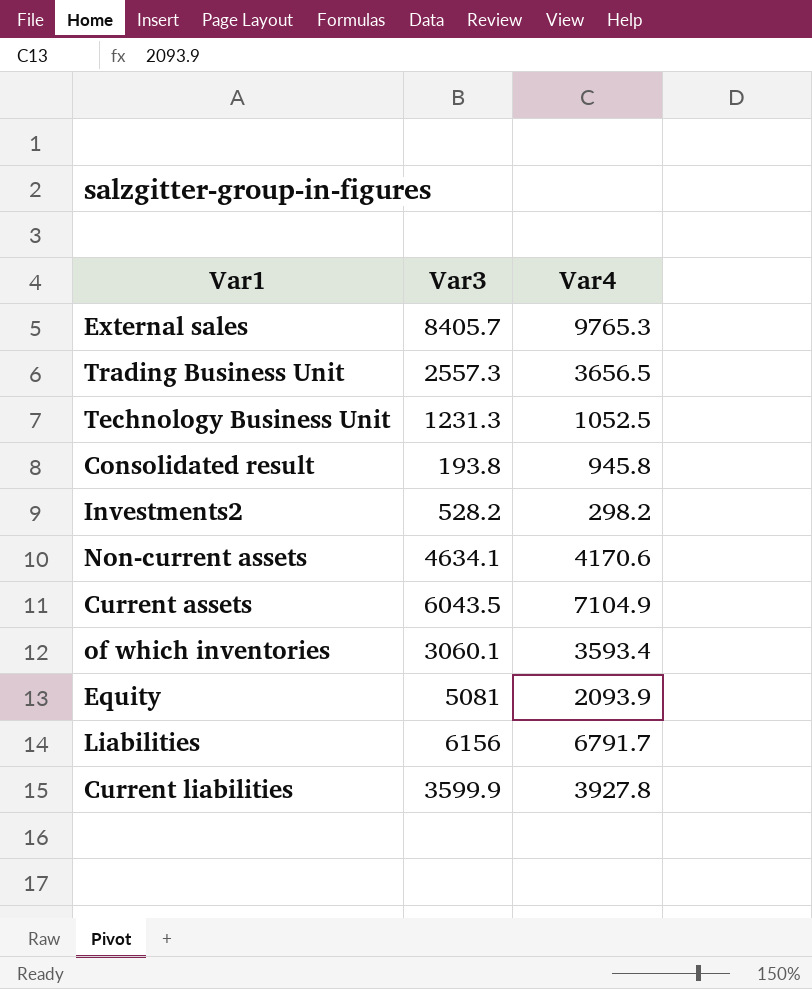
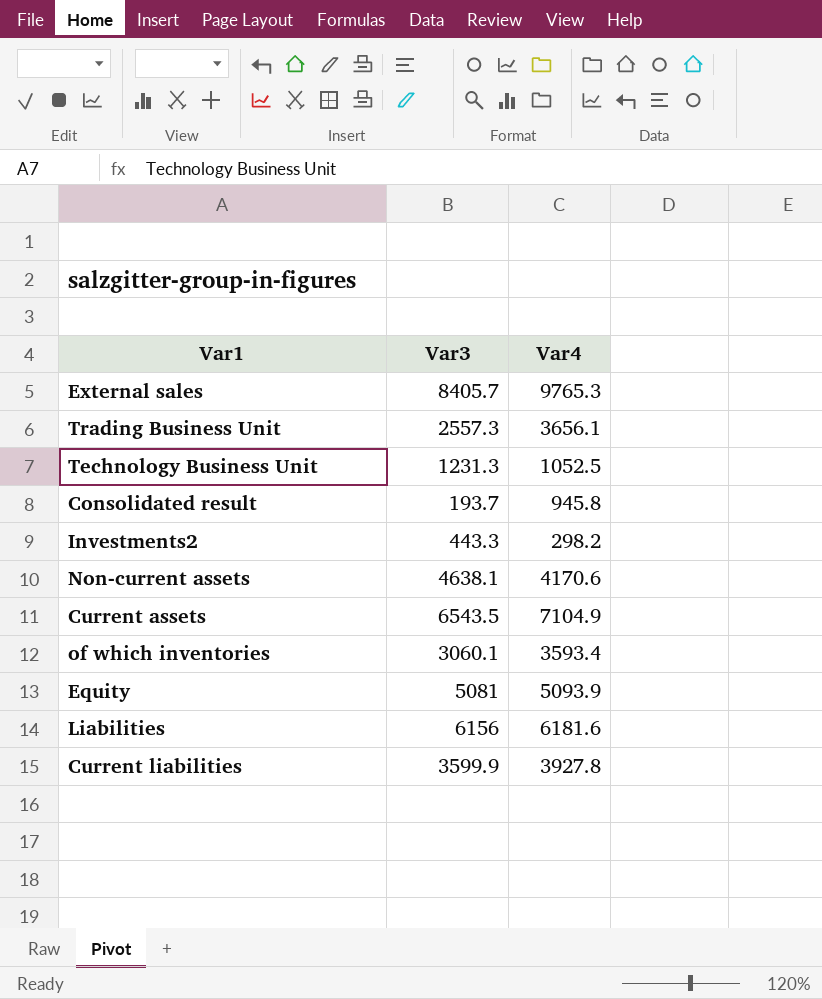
Trading Business Unit | Var4: 3656.5 -> 3656.1
Consolidated result | Var3: 193.8 -> 193.7
Investments2 | Var3: 528.2 -> 443.3
Non-current assets | Var3: 4634.1 -> 4638.1
Current assets | Var3: 6043.5 -> 6543.5
Equity | Var4: 2093.9 -> 5093.9
Liabilities | Var4: 6791.7 -> 6181.6

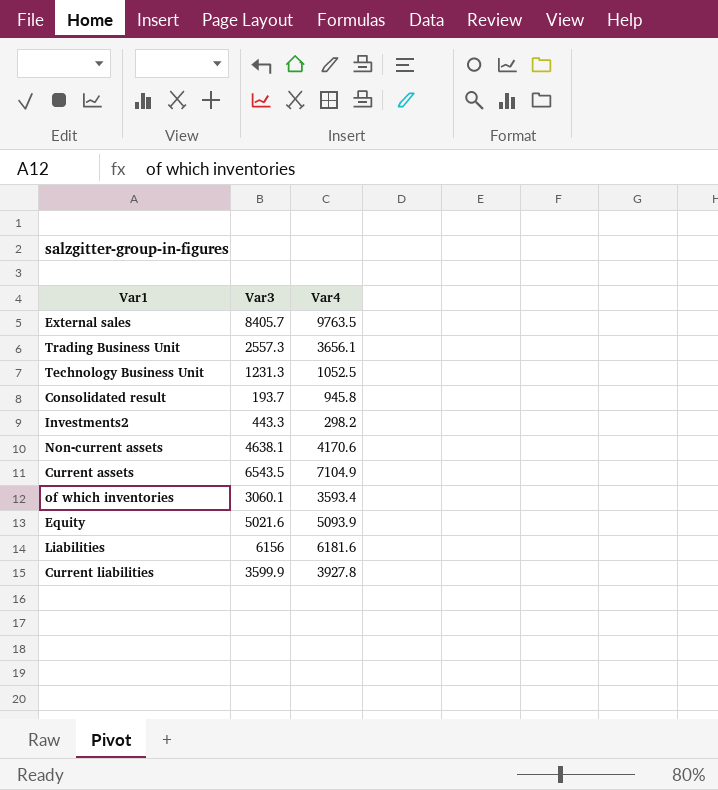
External sales | Var4: 9765.3 -> 9763.5
Equity | Var3: 5081 -> 5021.6

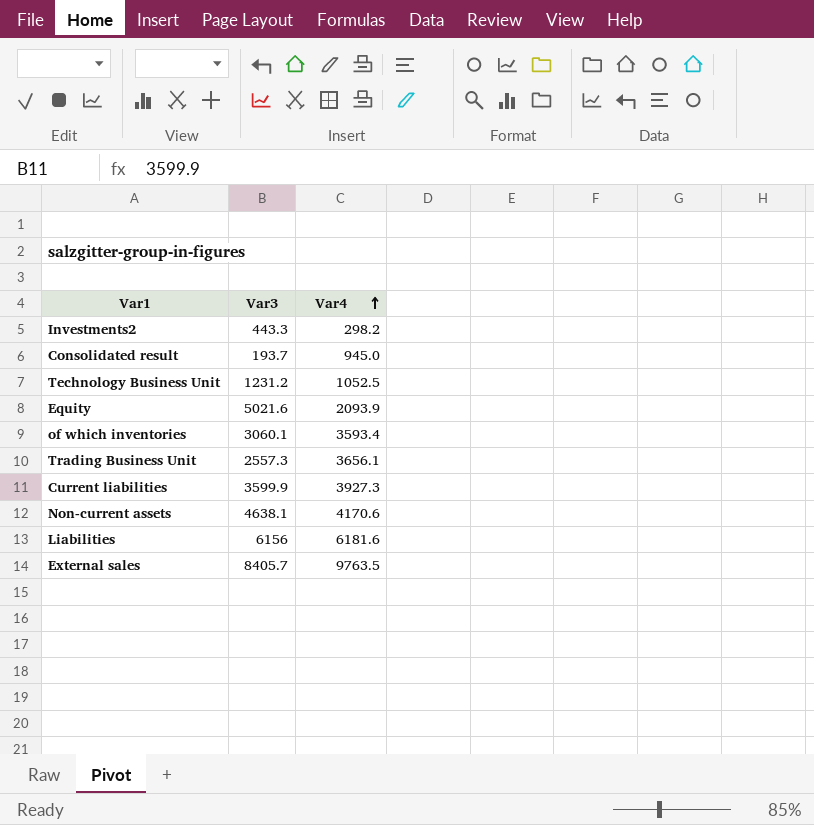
row order: none -> Var4 ascending
row Current assets: 6543.5 | 7104.9 -> none
Consolidated result | Var4: 945.8 -> 945.0
Technology Business Unit | Var3: 1231.3 -> 1231.2
Equity | Var4: 5093.9 -> 2093.9
Current liabilities | Var4: 3927.8 -> 3927.3

